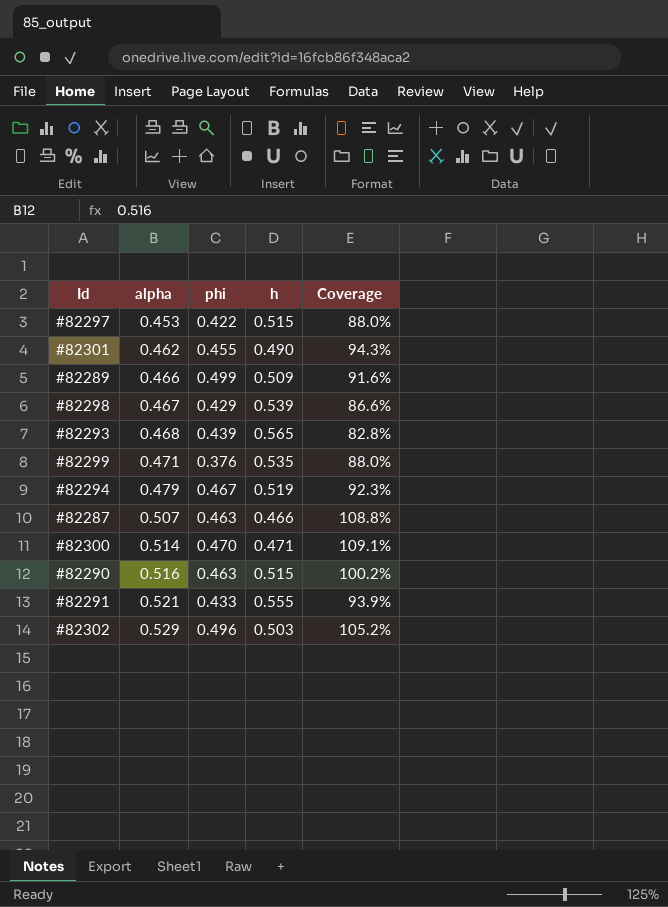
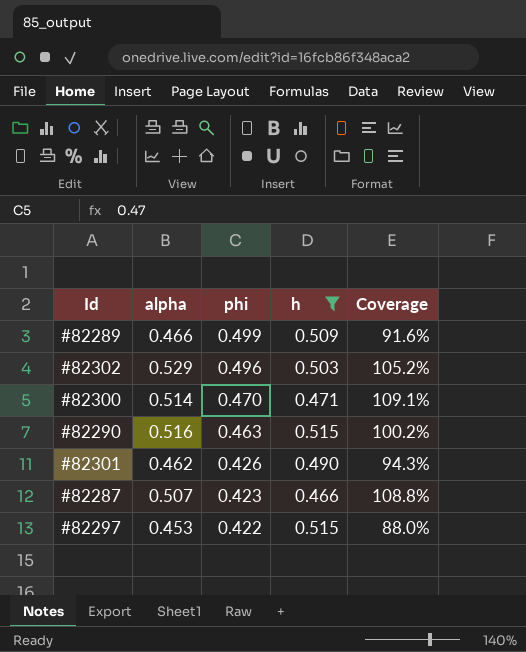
filter: none -> h <= 0.515
row order: alpha ascending -> phi descending
#82301 | phi: 0.455 -> 0.426
#82287 | phi: 0.463 -> 0.423

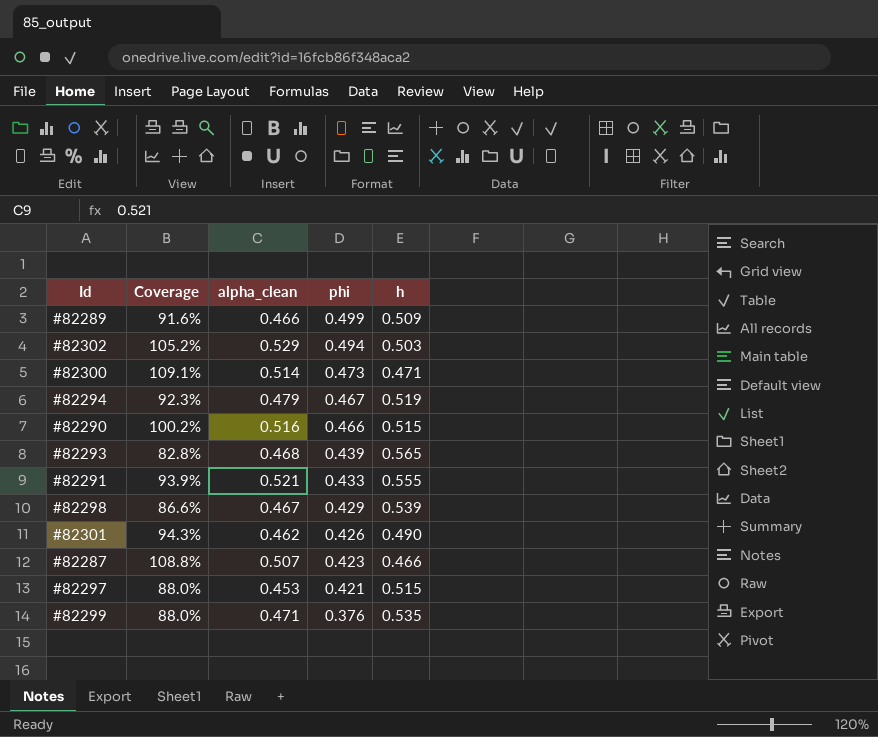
filter: h <= 0.515 -> none
column Coverage | position: 5 -> 2
column name: alpha -> alpha_clean
#82302 | phi: 0.496 -> 0.494
#82300 | phi: 0.470 -> 0.473
#82290 | phi: 0.463 -> 0.466
#82297 | phi: 0.422 -> 0.421

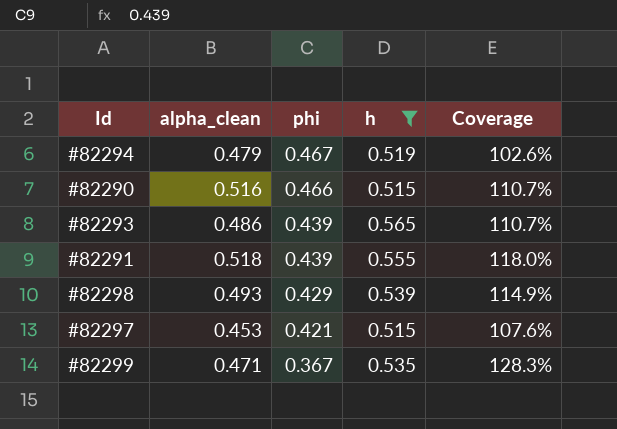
filter: none -> h >= 0.515
column Coverage | formula: [alpha_clean] / [h] -> [alpha_clean] / [phi]
column Coverage | position: 2 -> 5
#82293 | alpha_clean: 0.468 -> 0.486
#82291 | alpha_clean: 0.521 -> 0.518
#82291 | phi: 0.433 -> 0.439
#82298 | alpha_clean: 0.467 -> 0.493
#82299 | phi: 0.376 -> 0.367

